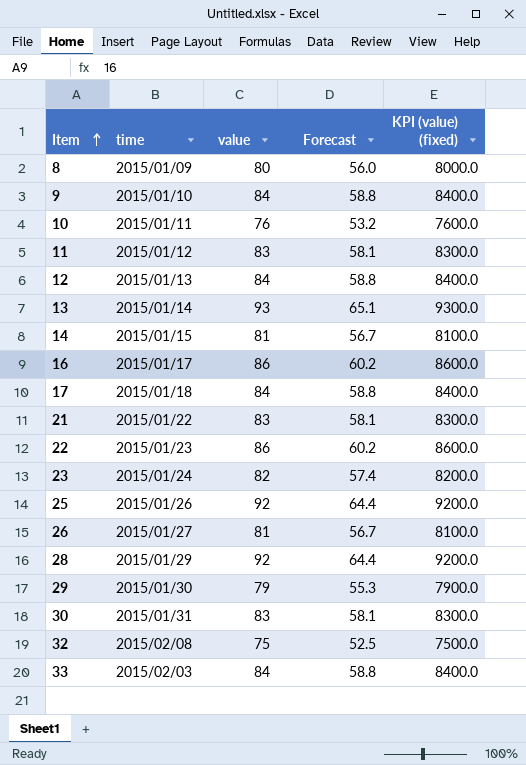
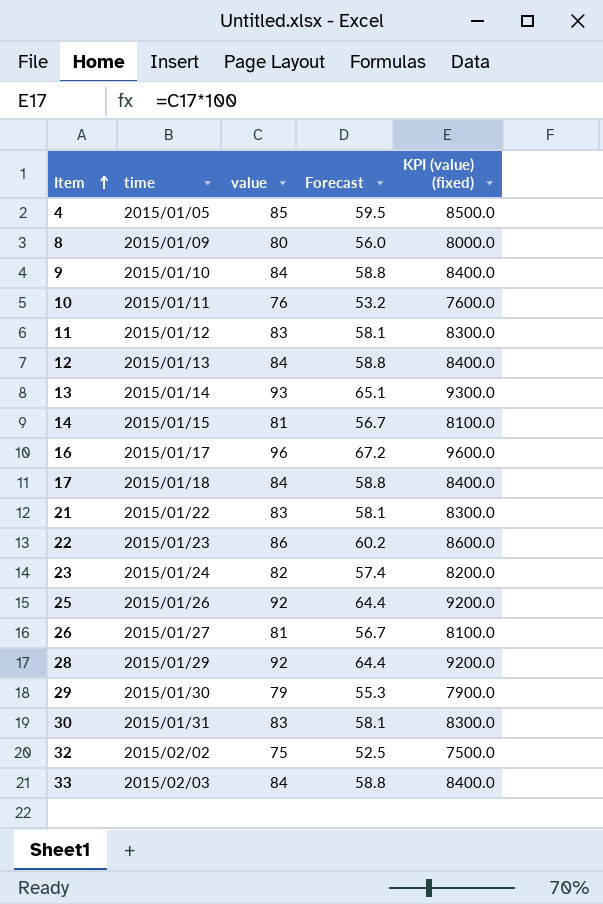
row 4: none -> 2015/01/05 | 85 | 59.5 | 8500.0
16 | value: 86 -> 96
16 | Forecast: 60.2 -> 67.2
16 | KPI (value) (fixed): 8600.0 -> 9600.0
32 | time: 2015/02/08 -> 2015/02/02

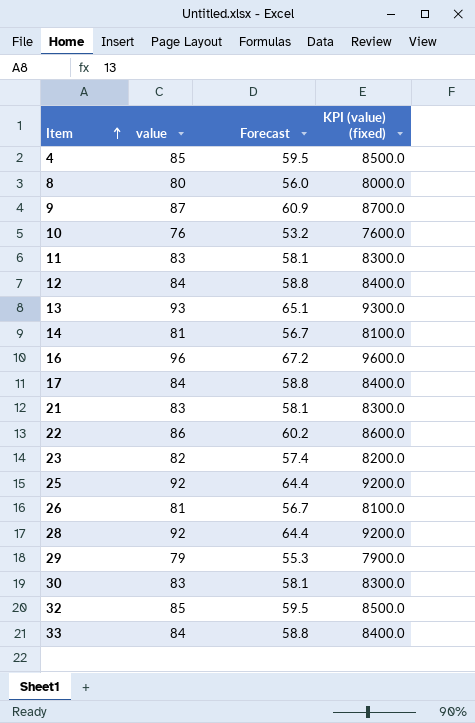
column time | position: 2 -> none
9 | value: 84 -> 87
9 | Forecast: 58.8 -> 60.9
9 | KPI (value) (fixed): 8400.0 -> 8700.0
32 | value: 75 -> 85
32 | Forecast: 52.5 -> 59.5
32 | KPI (value) (fixed): 7500.0 -> 8500.0

